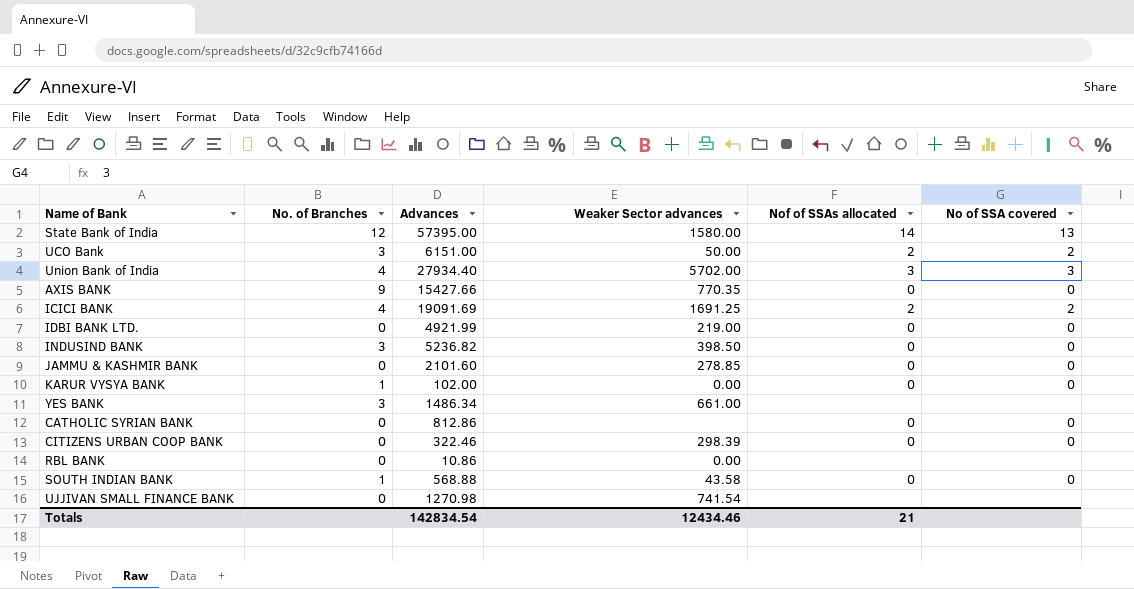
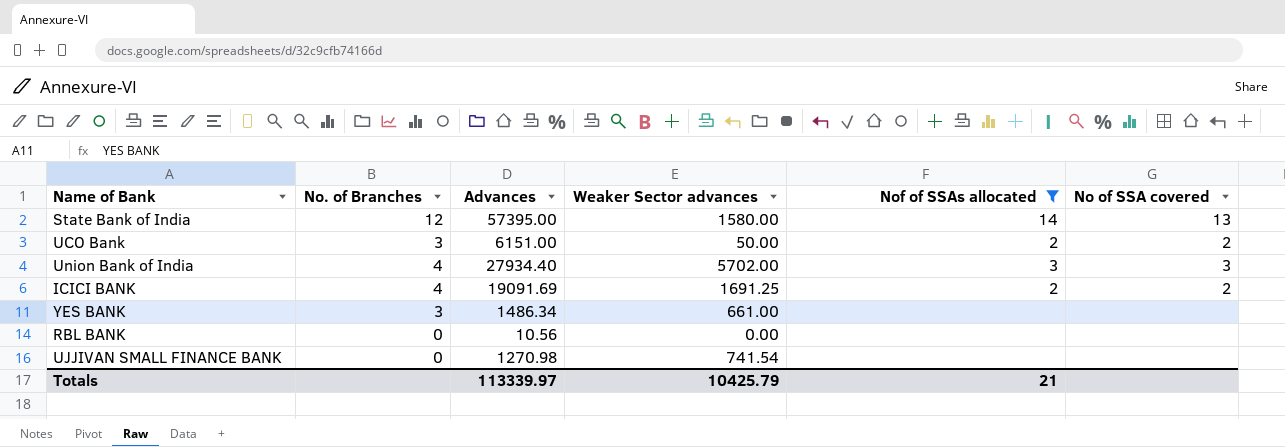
filter: none -> Nof of SSAs allocated != 0
RBL BANK | Advances: 10.86 -> 10.56
Totals | Advances: 142834.54 -> 113339.97
Totals | Weaker Sector advances: 12434.46 -> 10425.79

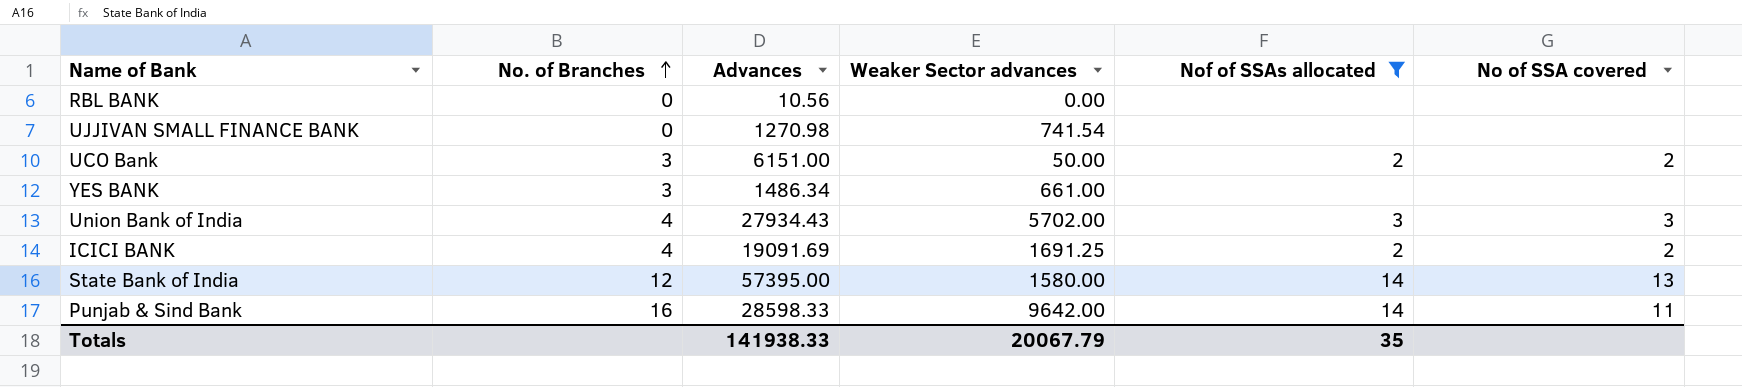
row order: none -> No. of Branches ascending
Union Bank of India | Advances: 27934.40 -> 27934.43
row Punjab & Sind Bank: none -> 16 | 28598.33 | 9642.00 | 14 | 11
Totals | Advances: 113339.97 -> 141938.33
Totals | Weaker Sector advances: 10425.79 -> 20067.79
Totals | Nof of SSAs allocated: 21 -> 35

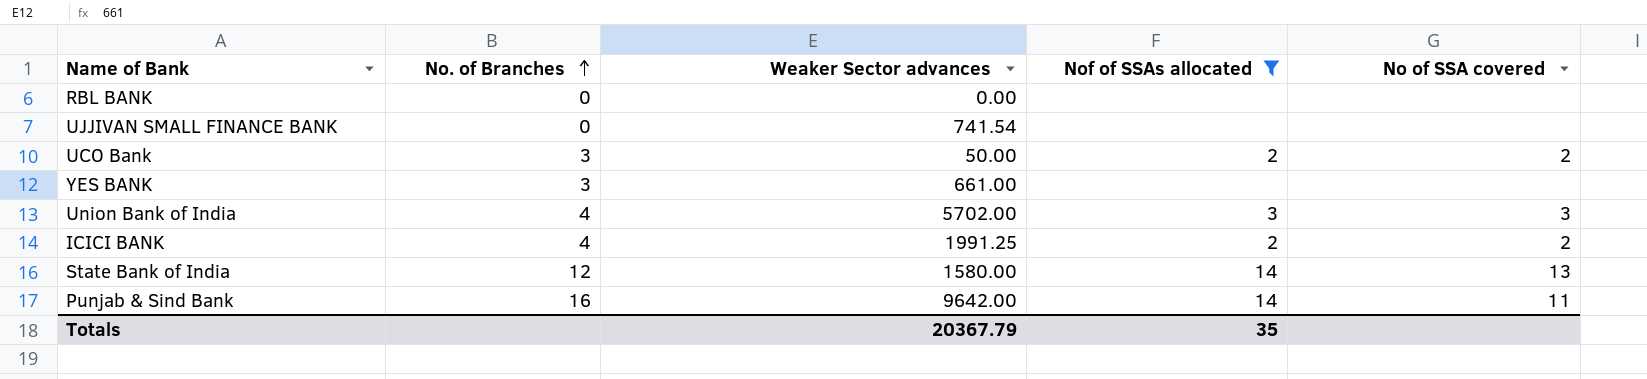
column Advances | position: 3 -> none
ICICI BANK | Weaker Sector advances: 1691.25 -> 1991.25
Totals | Weaker Sector advances: 20067.79 -> 20367.79

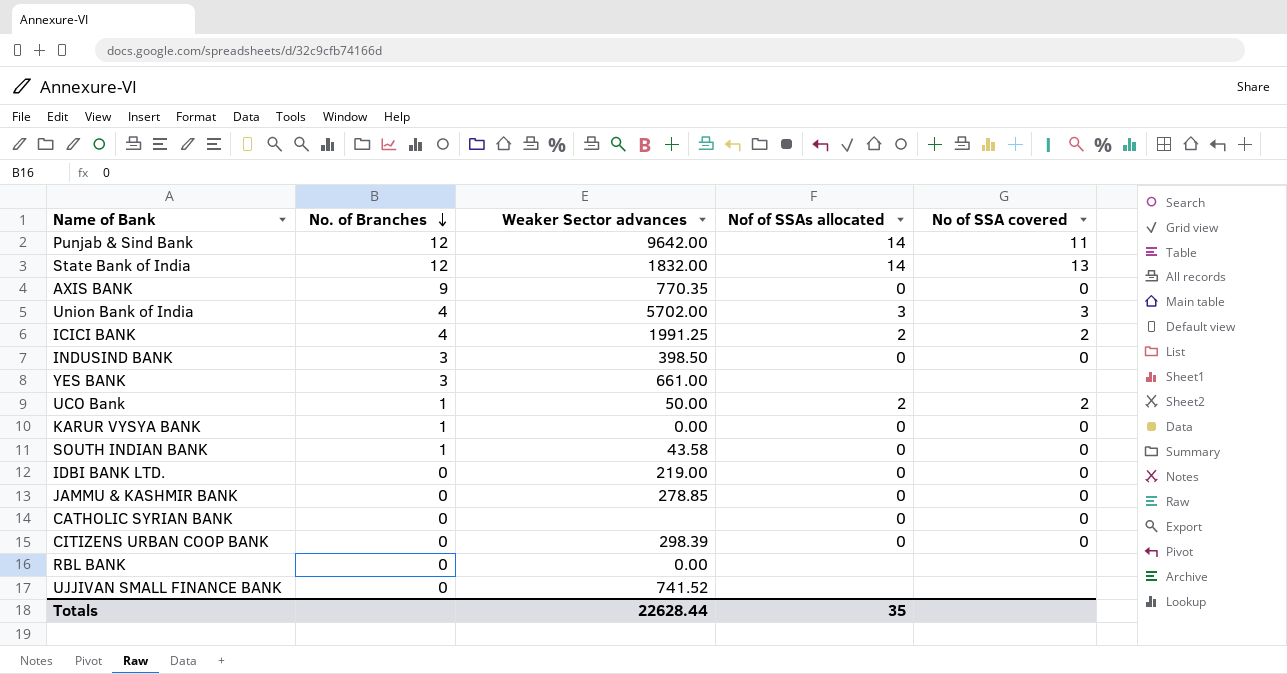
filter: Nof of SSAs allocated != 0 -> none
row order: No. of Branches ascending -> No. of Branches descending
Punjab & Sind Bank | No. of Branches: 16 -> 12
State Bank of India | Weaker Sector advances: 1580.00 -> 1832.00
UCO Bank | No. of Branches: 3 -> 1
UJJIVAN SMALL FINANCE BANK | Weaker Sector advances: 741.54 -> 741.52
Totals | Weaker Sector advances: 20367.79 -> 22628.44

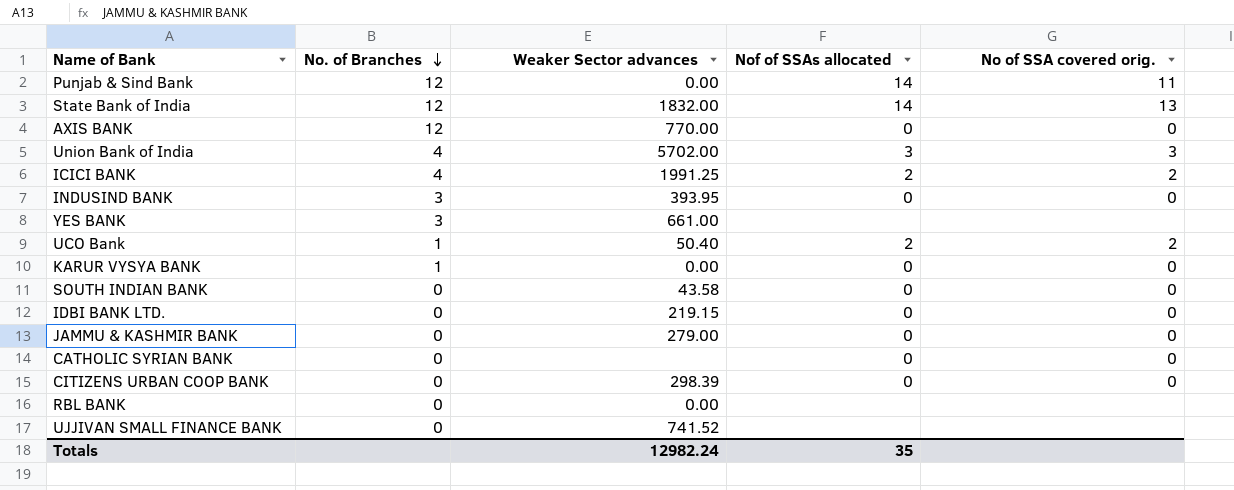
column name: No of SSA covered -> No of SSA covered orig.
Punjab & Sind Bank | Weaker Sector advances: 9642.00 -> 0.00
AXIS BANK | No. of Branches: 9 -> 12
AXIS BANK | Weaker Sector advances: 770.35 -> 770.00
INDUSIND BANK | Weaker Sector advances: 398.50 -> 393.95
UCO Bank | Weaker Sector advances: 50.00 -> 50.40
SOUTH INDIAN BANK | No. of Branches: 1 -> 0
IDBI BANK LTD. | Weaker Sector advances: 219.00 -> 219.15
JAMMU & KASHMIR BANK | Weaker Sector advances: 278.85 -> 279.00
Totals | Weaker Sector advances: 22628.44 -> 12982.24

